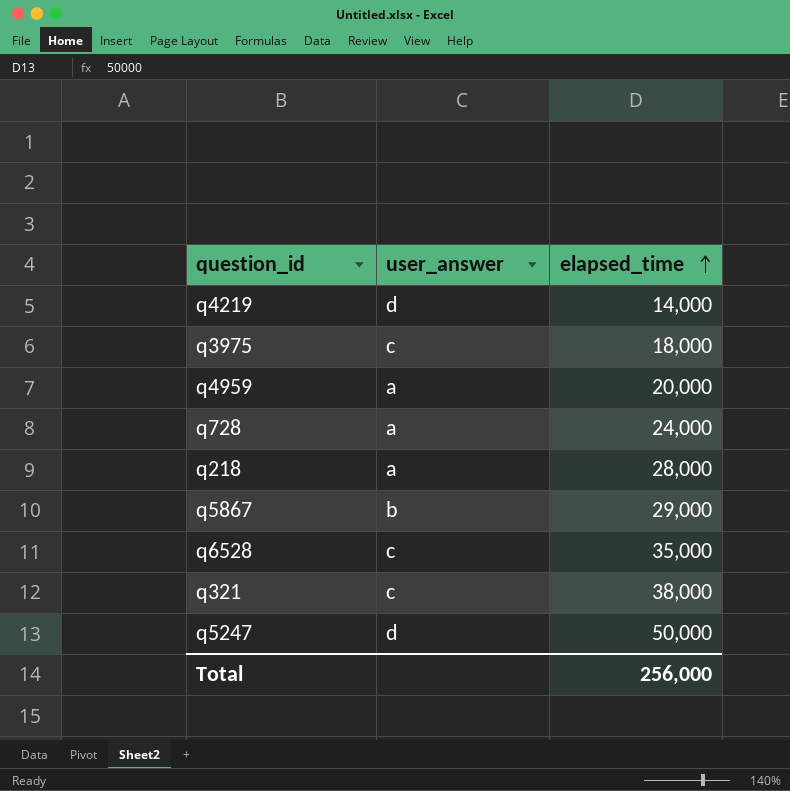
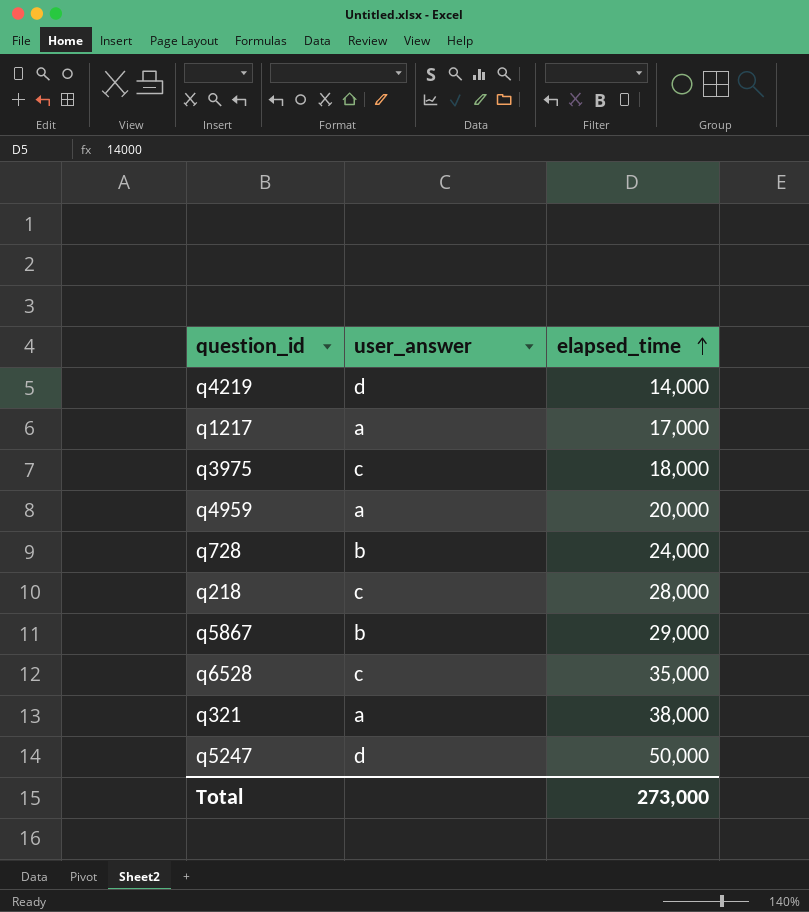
row q1217: none -> a | 17,000
q728 | user_answer: a -> b
q218 | user_answer: a -> c
q321 | user_answer: c -> a
Total | elapsed_time: 256,000 -> 273,000

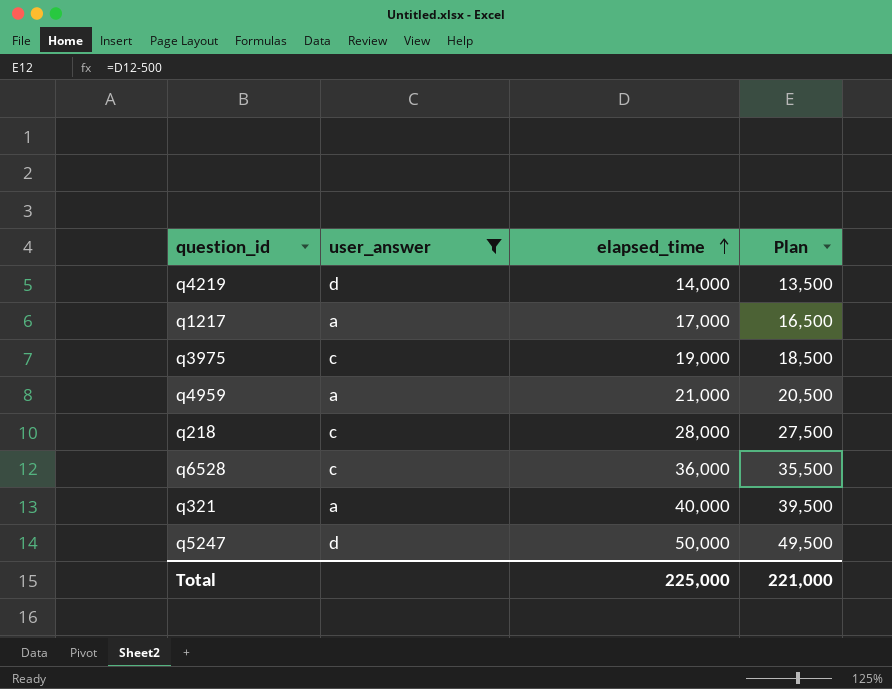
filter: none -> user_answer != b
column Plan | formula: none -> [elapsed_time] - 500
q3975 | elapsed_time: 18,000 -> 19,000
q4959 | elapsed_time: 20,000 -> 21,000
q6528 | elapsed_time: 35,000 -> 36,000
q321 | elapsed_time: 38,000 -> 40,000
Total | elapsed_time: 273,000 -> 225,000

